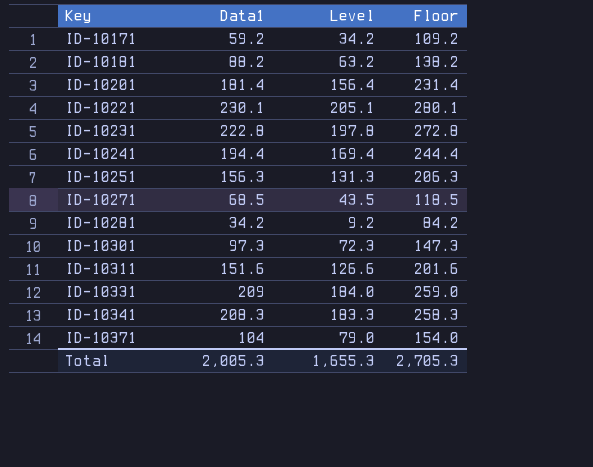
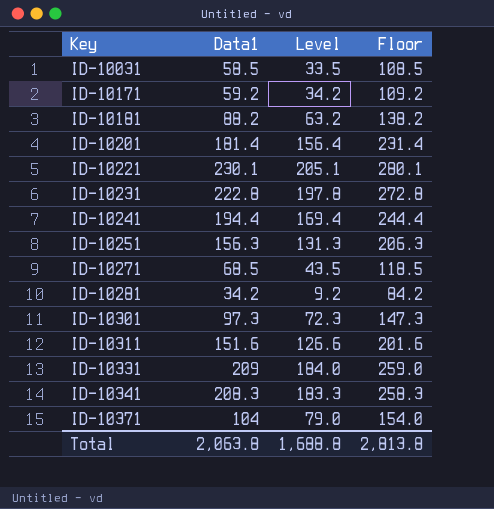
row ID-10031: none -> 58.5 | 33.5 | 108.5
Total | Data1: 2,005.3 -> 2,063.8
Total | Level: 1,655.3 -> 1,688.8
Total | Floor: 2,705.3 -> 2,813.8

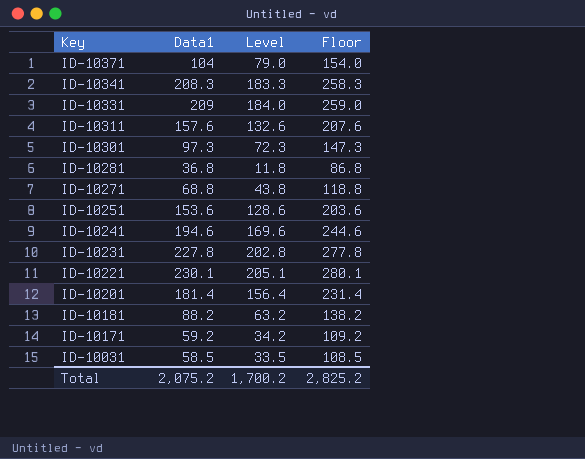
row order: Key ascending -> Key descending
ID-10311 | Data1: 151.6 -> 157.6
ID-10311 | Level: 126.6 -> 132.6
ID-10311 | Floor: 201.6 -> 207.6
ID-10281 | Data1: 34.2 -> 36.8
ID-10281 | Level: 9.2 -> 11.8
ID-10281 | Floor: 84.2 -> 86.8
ID-10271 | Data1: 68.5 -> 68.8
ID-10271 | Level: 43.5 -> 43.8
ID-10271 | Floor: 118.5 -> 118.8
ID-10251 | Data1: 156.3 -> 153.6
ID-10251 | Level: 131.3 -> 128.6
ID-10251 | Floor: 206.3 -> 203.6
ID-10241 | Data1: 194.4 -> 194.6
ID-10241 | Level: 169.4 -> 169.6
ID-10241 | Floor: 244.4 -> 244.6
ID-10231 | Data1: 222.8 -> 227.8
ID-10231 | Level: 197.8 -> 202.8
ID-10231 | Floor: 272.8 -> 277.8
Total | Data1: 2,063.8 -> 2,075.2
Total | Level: 1,688.8 -> 1,700.2
Total | Floor: 2,813.8 -> 2,825.2

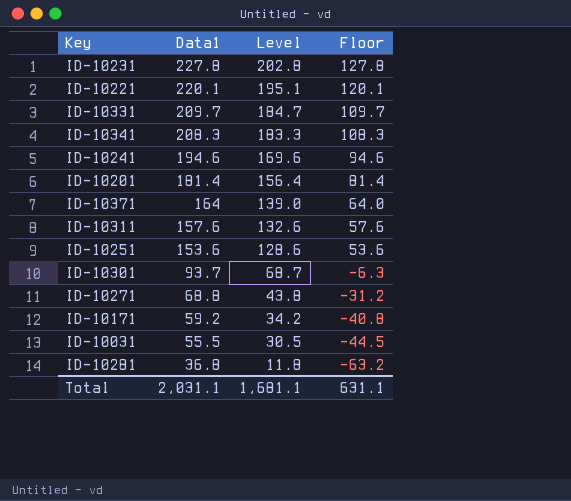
row order: Key descending -> Data1 descending
column Floor | formula: [Data1] + 50 -> [Data1] - 100
row ID-10181: 88.2 | 63.2 | 138.2 -> none
ID-10221 | Data1: 230.1 -> 220.1
ID-10221 | Level: 205.1 -> 195.1
ID-10331 | Data1: 209 -> 209.7
ID-10331 | Level: 184.0 -> 184.7
ID-10371 | Data1: 104 -> 164
ID-10371 | Level: 79.0 -> 139.0
ID-10301 | Data1: 97.3 -> 93.7
ID-10301 | Level: 72.3 -> 68.7
ID-10031 | Data1: 58.5 -> 55.5
ID-10031 | Level: 33.5 -> 30.5
Total | Data1: 2,075.2 -> 2,031.1
Total | Level: 1,700.2 -> 1,681.1
Total | Floor: 2,825.2 -> 631.1

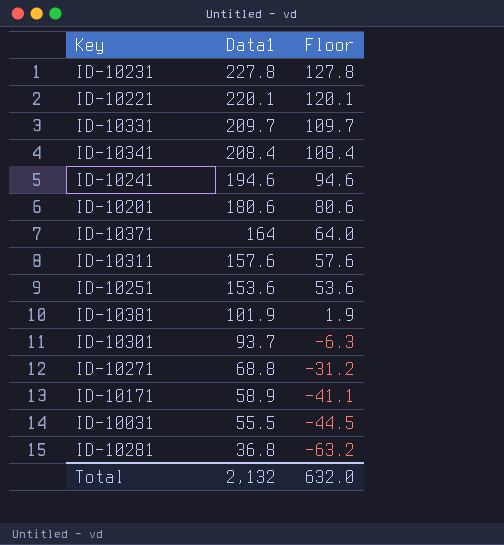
column Level | formula: [Data1] - 25 -> none
ID-10341 | Data1: 208.3 -> 208.4
ID-10341 | Floor: 108.3 -> 108.4
ID-10201 | Data1: 181.4 -> 180.6
ID-10201 | Floor: 81.4 -> 80.6
row ID-10381: none -> 101.9 | 1.9
ID-10171 | Data1: 59.2 -> 58.9
ID-10171 | Floor: -40.8 -> -41.1
Total | Data1: 2,031.1 -> 2,132
Total | Floor: 631.1 -> 632.0

